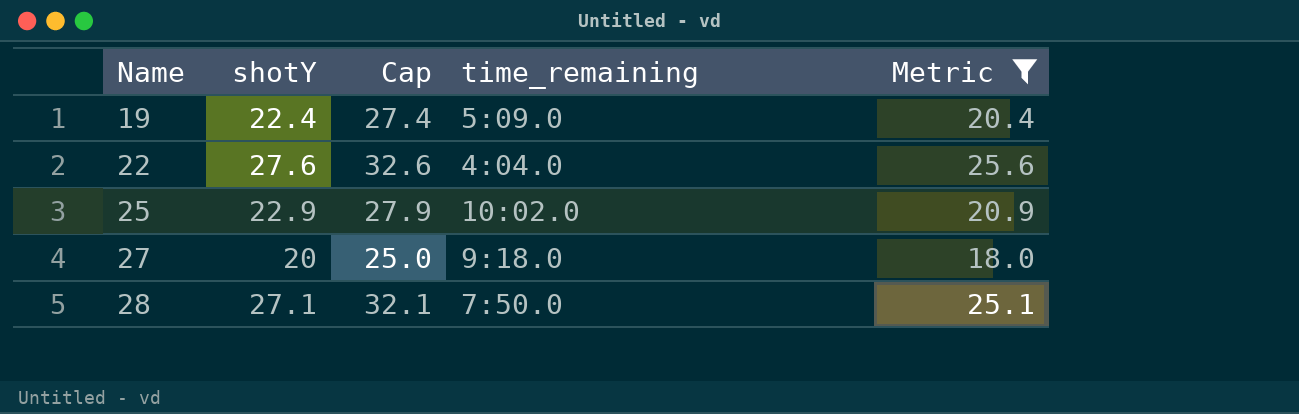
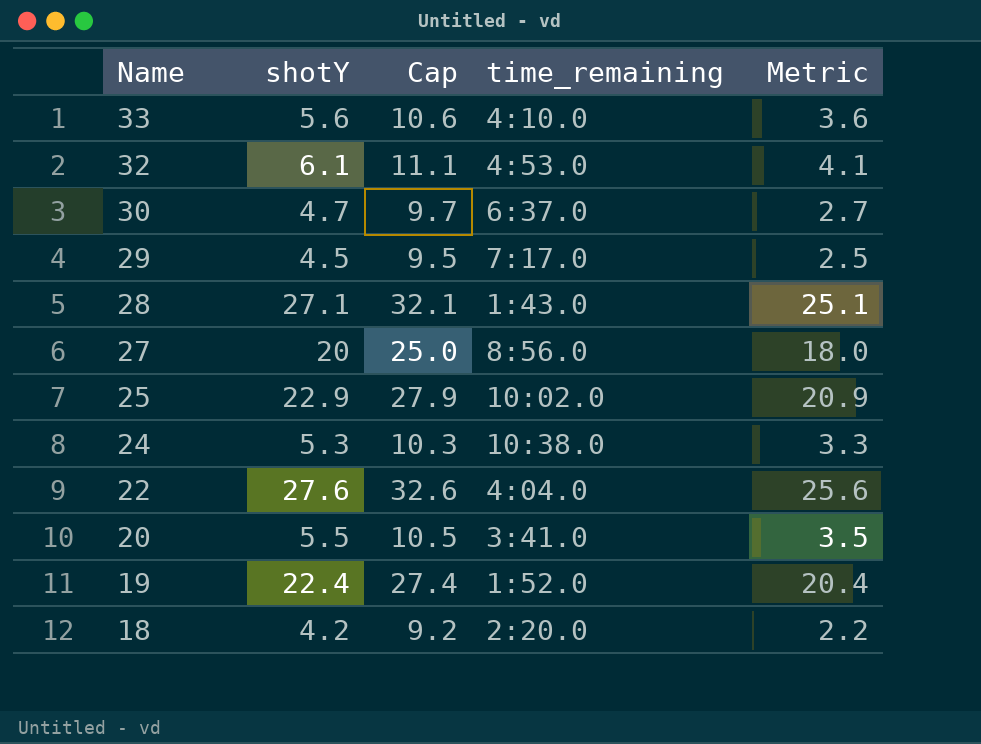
filter: Metric >= 18.0 -> none
row order: Name ascending -> Name descending
28 | time_remaining: 7:50.0 -> 1:43.0
27 | time_remaining: 9:18.0 -> 8:56.0
19 | time_remaining: 5:09.0 -> 1:52.0

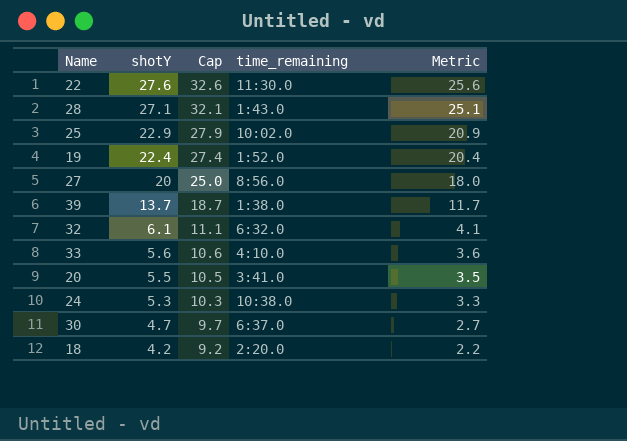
row order: Name descending -> shotY descending
row 29: 4.5 | 9.5 | 7:17.0 | 2.5 -> none
22 | time_remaining: 4:04.0 -> 11:30.0
row 39: none -> 13.7 | 18.7 | 1:38.0 | 11.7
32 | time_remaining: 4:53.0 -> 6:32.0

